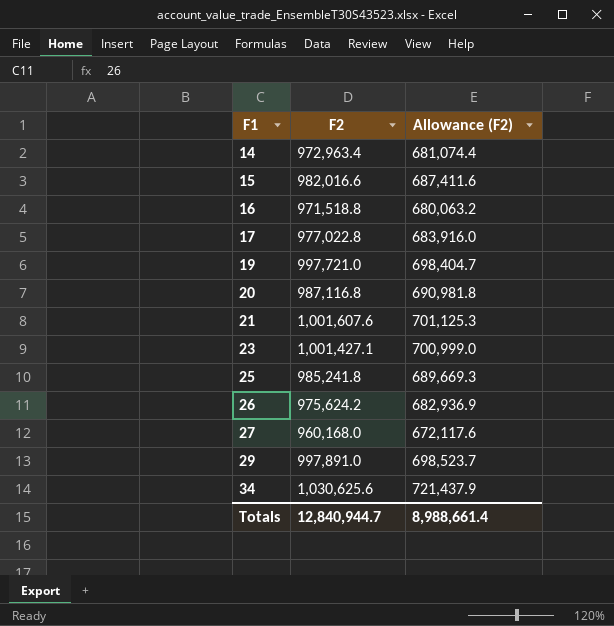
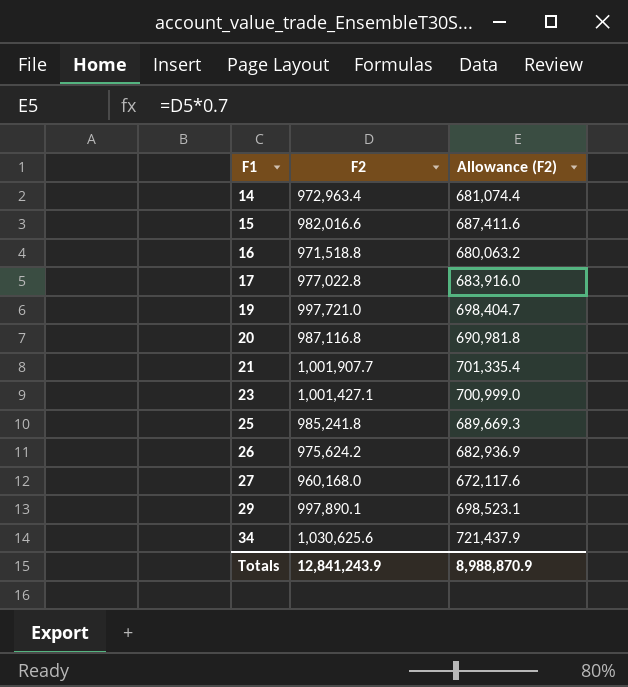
21 | F2: 1,001,607.6 -> 1,001,907.7
21 | Allowance (F2): 701,125.3 -> 701,335.4
29 | F2: 997,891.0 -> 997,890.1
29 | Allowance (F2): 698,523.7 -> 698,523.1
Totals | F2: 12,840,944.7 -> 12,841,243.9
Totals | Allowance (F2): 8,988,661.4 -> 8,988,870.9

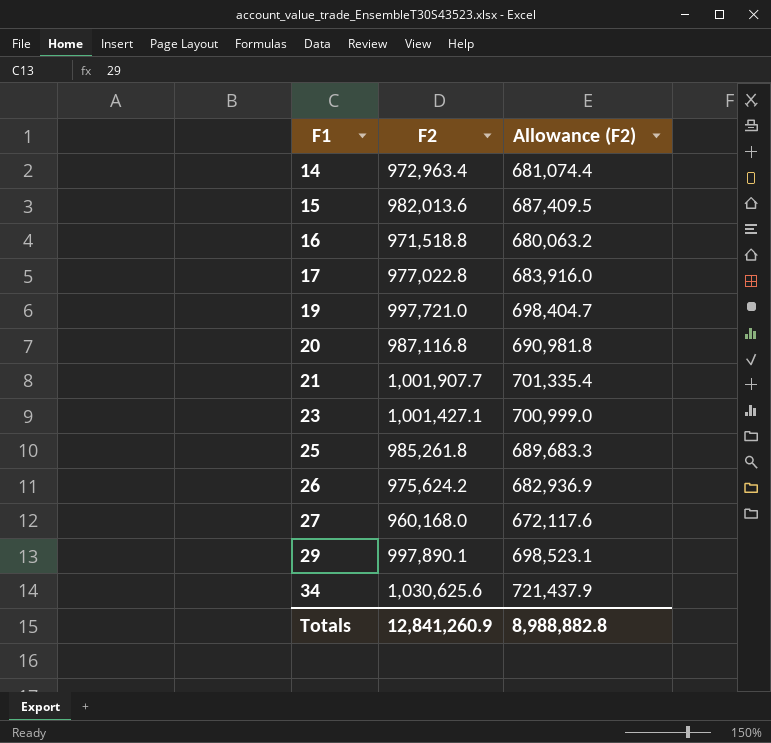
15 | F2: 982,016.6 -> 982,013.6
15 | Allowance (F2): 687,411.6 -> 687,409.5
25 | F2: 985,241.8 -> 985,261.8
25 | Allowance (F2): 689,669.3 -> 689,683.3
Totals | F2: 12,841,243.9 -> 12,841,260.9
Totals | Allowance (F2): 8,988,870.9 -> 8,988,882.8

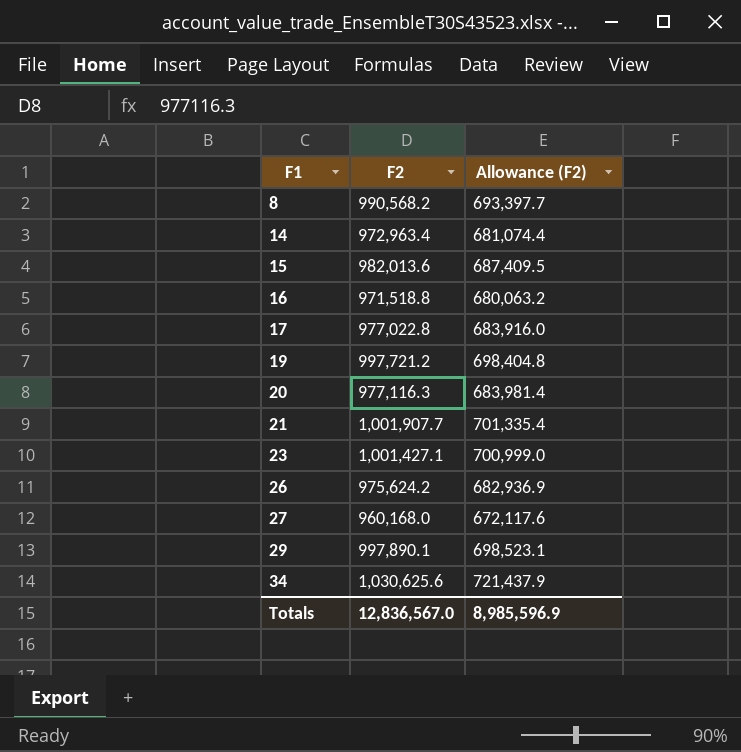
row 25: 985,261.8 | 689,683.3 -> none
row 8: none -> 990,568.2 | 693,397.7
19 | F2: 997,721.0 -> 997,721.2
19 | Allowance (F2): 698,404.7 -> 698,404.8
20 | F2: 987,116.8 -> 977,116.3
20 | Allowance (F2): 690,981.8 -> 683,981.4
Totals | F2: 12,841,260.9 -> 12,836,567.0
Totals | Allowance (F2): 8,988,882.8 -> 8,985,596.9

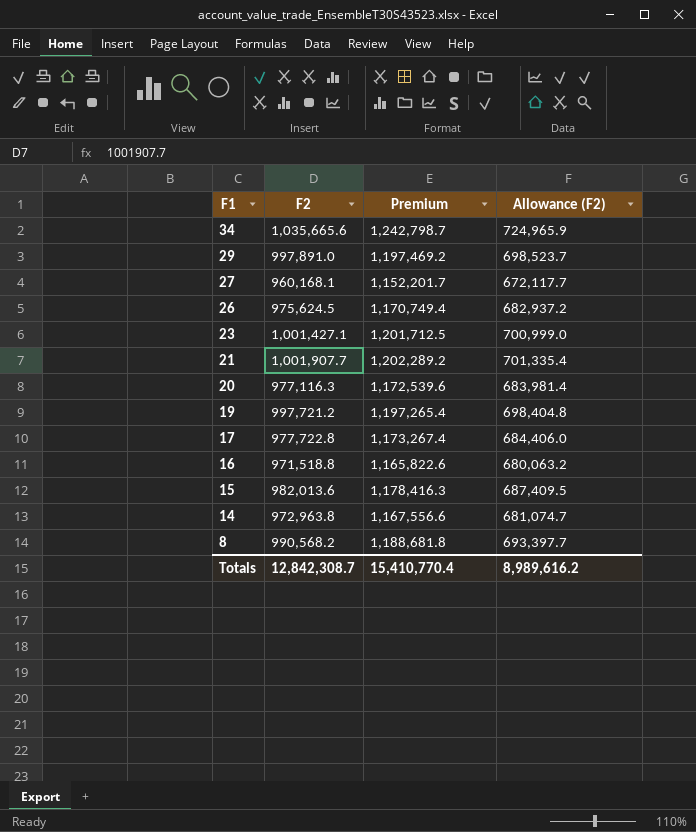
row order: F1 ascending -> F1 descending
column Premium | formula: none -> [F2] * 1.2
34 | F2: 1,030,625.6 -> 1,035,665.6
34 | Allowance (F2): 721,437.9 -> 724,965.9
29 | F2: 997,890.1 -> 997,891.0
29 | Allowance (F2): 698,523.1 -> 698,523.7
27 | F2: 960,168.0 -> 960,168.1
27 | Allowance (F2): 672,117.6 -> 672,117.7
26 | F2: 975,624.2 -> 975,624.5
26 | Allowance (F2): 682,936.9 -> 682,937.2
17 | F2: 977,022.8 -> 977,722.8
17 | Allowance (F2): 683,916.0 -> 684,406.0
14 | F2: 972,963.4 -> 972,963.8
14 | Allowance (F2): 681,074.4 -> 681,074.7
Totals | F2: 12,836,567.0 -> 12,842,308.7
Totals | Allowance (F2): 8,985,596.9 -> 8,989,616.2

